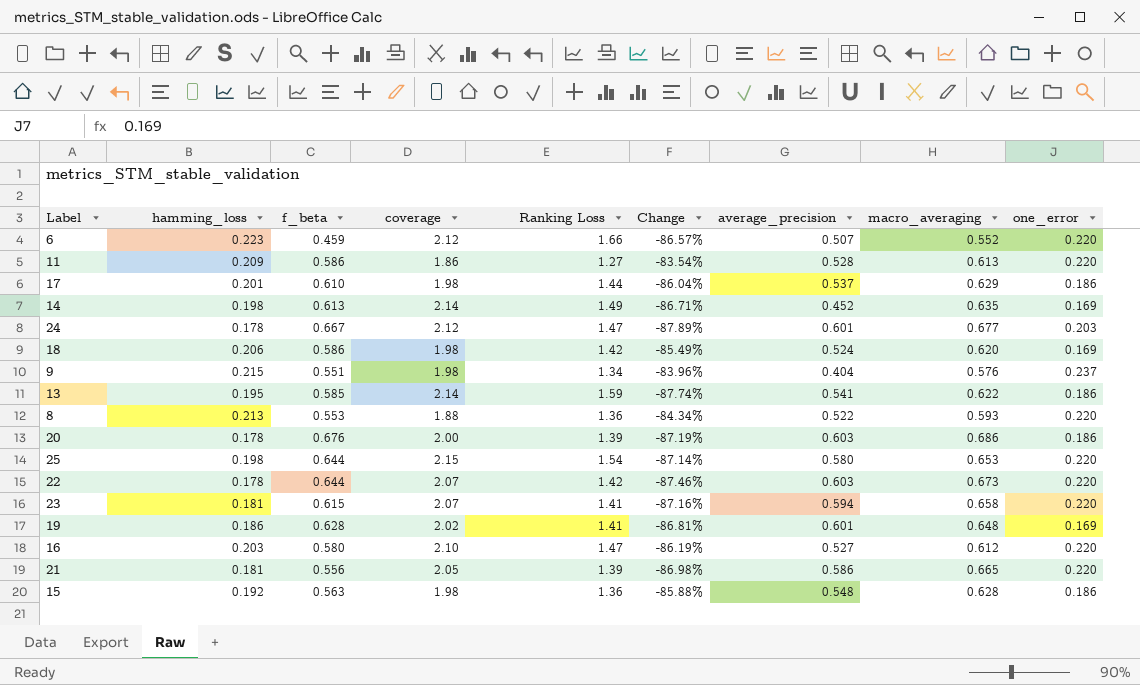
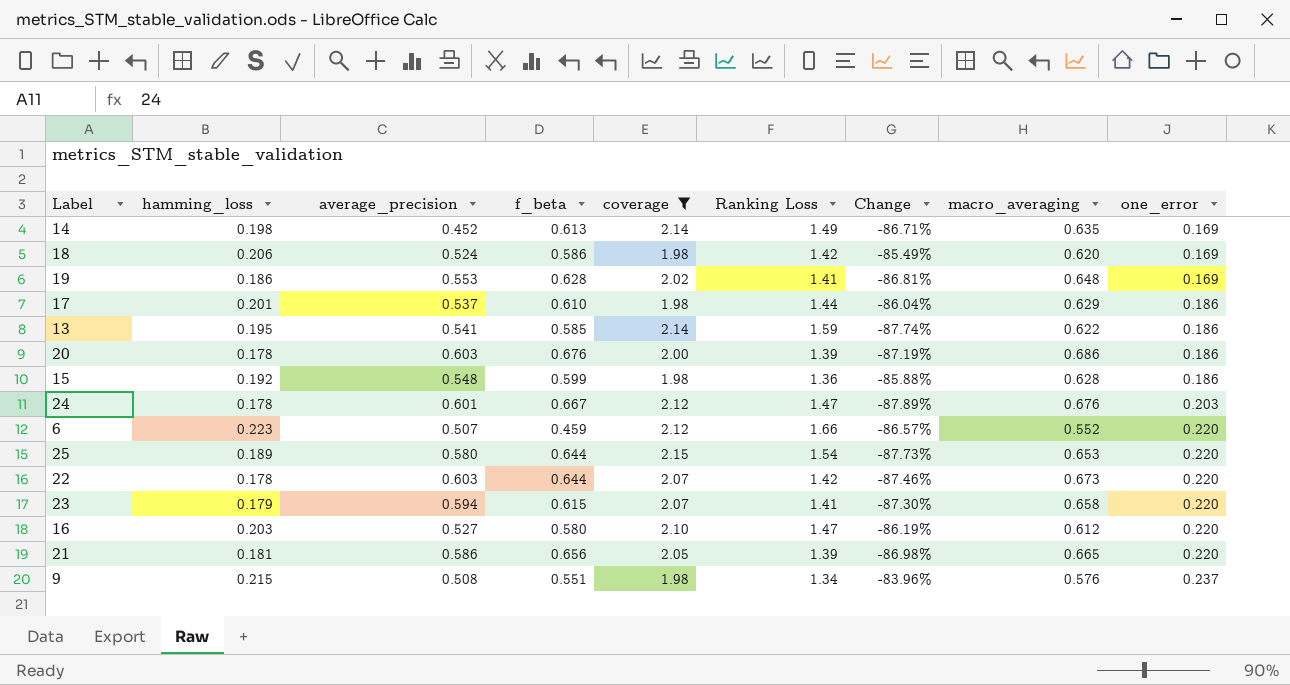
filter: none -> coverage >= 1.98
row order: none -> one_error ascending
column average_precision | position: 7 -> 3
19 | average_precision: 0.601 -> 0.553
15 | f_beta: 0.563 -> 0.599
24 | macro_averaging: 0.677 -> 0.676
25 | hamming_loss: 0.198 -> 0.189
25 | Change: -87.14% -> -87.73%
23 | hamming_loss: 0.181 -> 0.179
23 | Change: -87.16% -> -87.30%
21 | f_beta: 0.556 -> 0.656
9 | average_precision: 0.404 -> 0.508

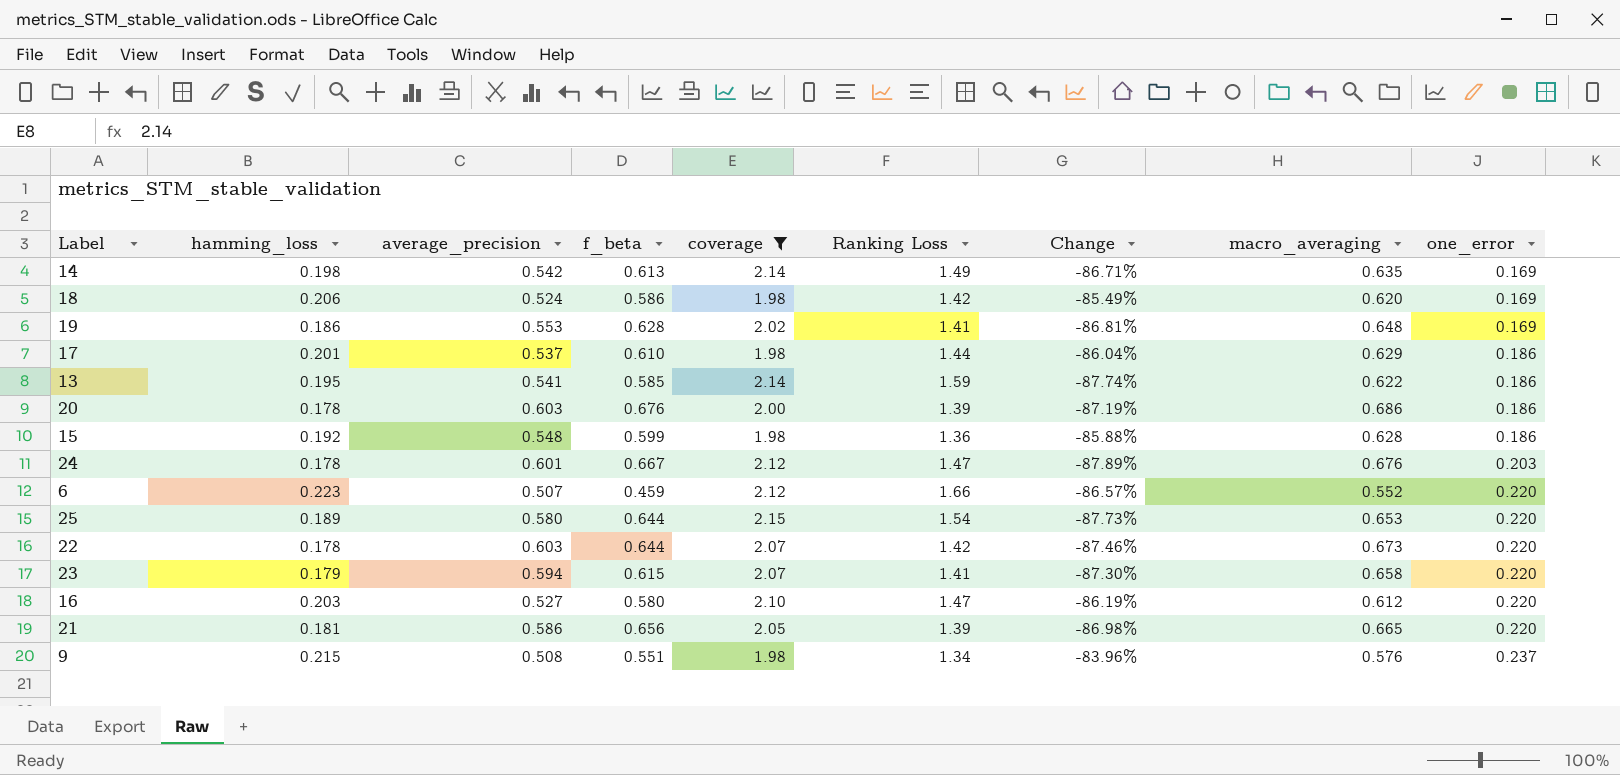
14 | average_precision: 0.452 -> 0.542

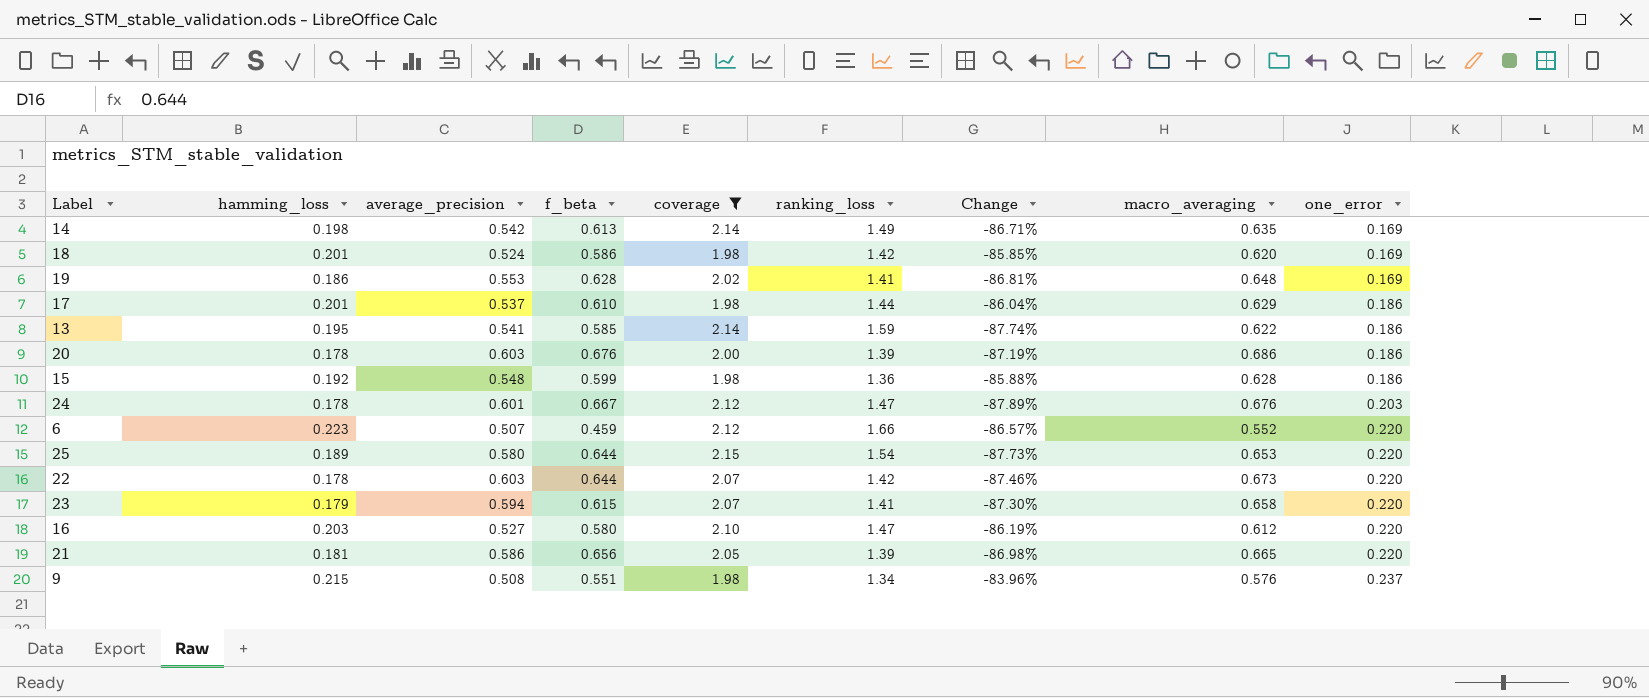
column name: Ranking Loss -> ranking_loss
18 | hamming_loss: 0.206 -> 0.201
18 | Change: -85.49% -> -85.85%

